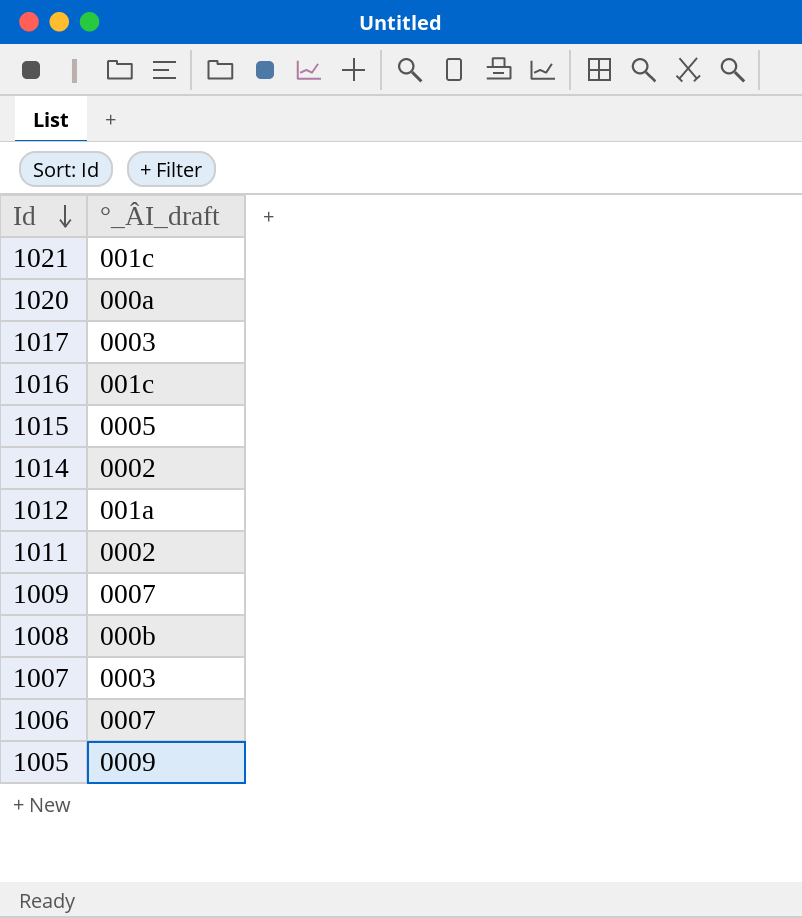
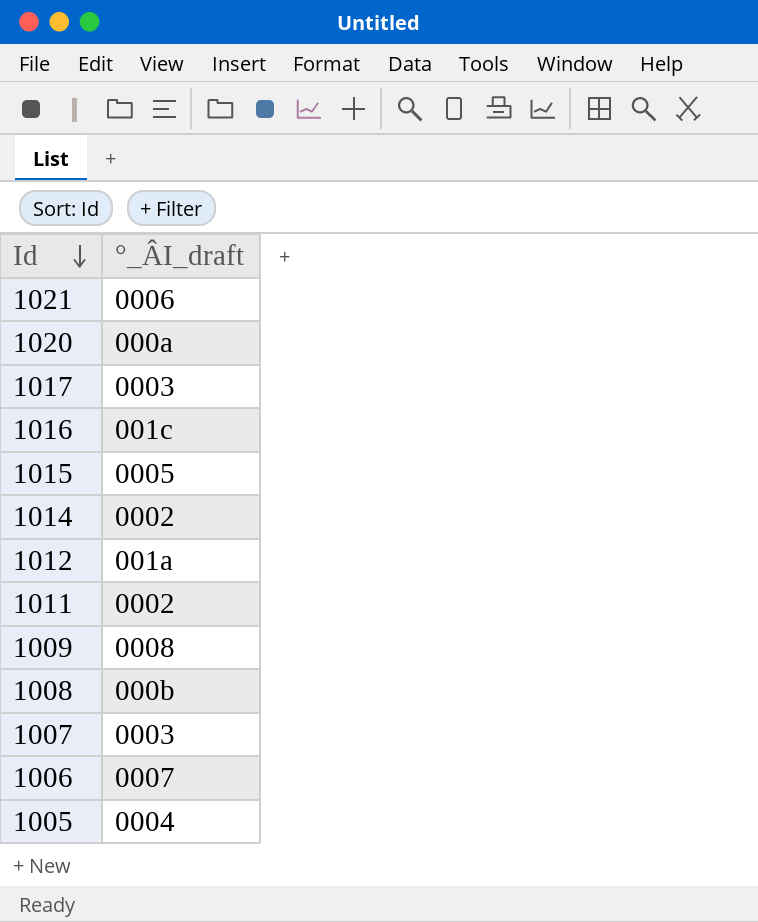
1021 | °_ÂI_draft: 001c -> 0006
1009 | °_ÂI_draft: 0007 -> 0008
1005 | °_ÂI_draft: 0009 -> 0004

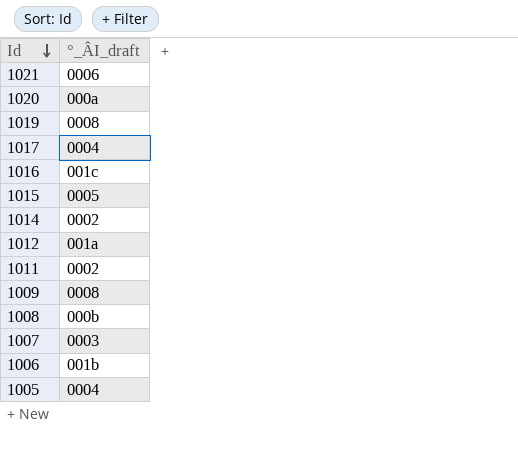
row 1019: none -> 0008
1017 | °_ÂI_draft: 0003 -> 0004
1006 | °_ÂI_draft: 0007 -> 001b

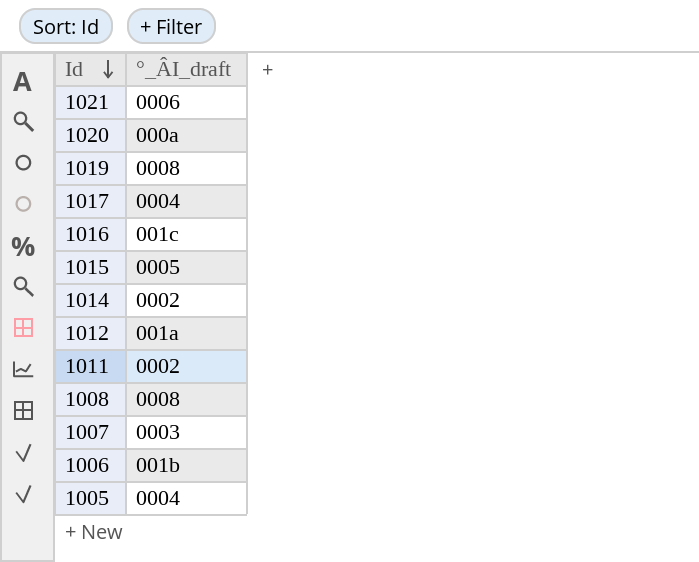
row 1009: 0008 -> none
1008 | °_ÂI_draft: 000b -> 0008

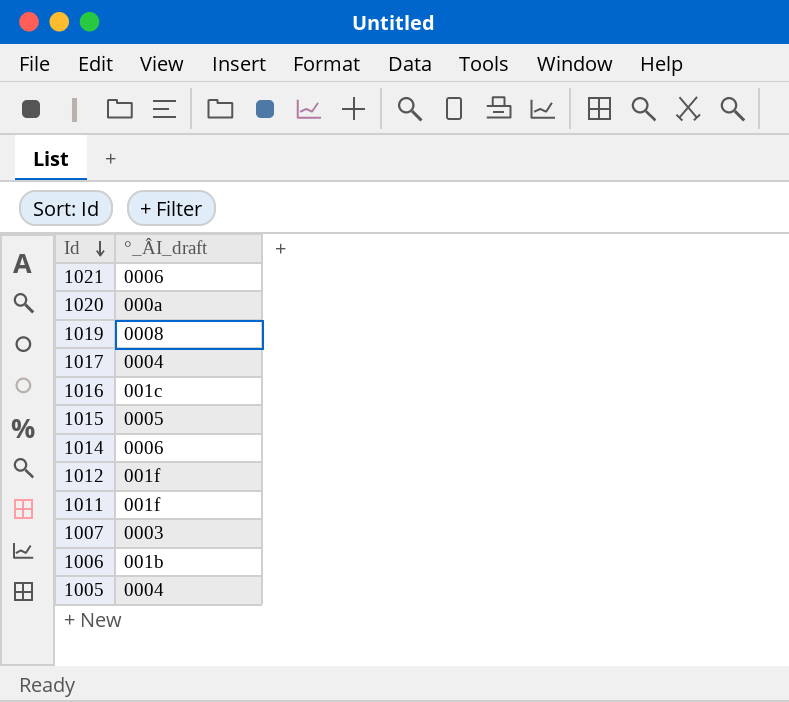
row 1008: 0008 -> none
1014 | °_ÂI_draft: 0002 -> 0006
1012 | °_ÂI_draft: 001a -> 001f
1011 | °_ÂI_draft: 0002 -> 001f

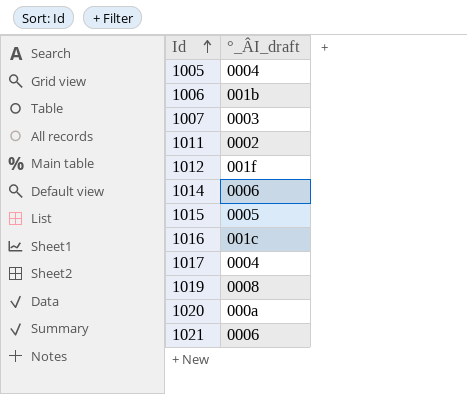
row order: Id descending -> Id ascending
1011 | °_ÂI_draft: 001f -> 0002

